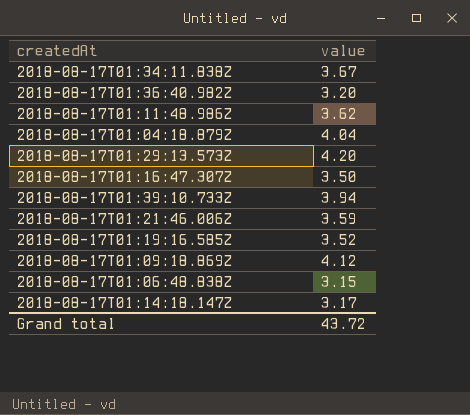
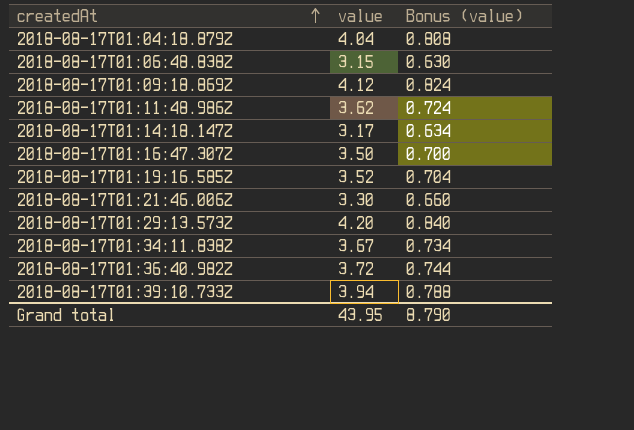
row order: none -> createdAt ascending
column Bonus (value) | formula: none -> [value] * 0.2
2018-08-17T01:21:46.006Z | value: 3.59 -> 3.30
2018-08-17T01:36:40.982Z | value: 3.20 -> 3.72
Grand total | value: 43.72 -> 43.95

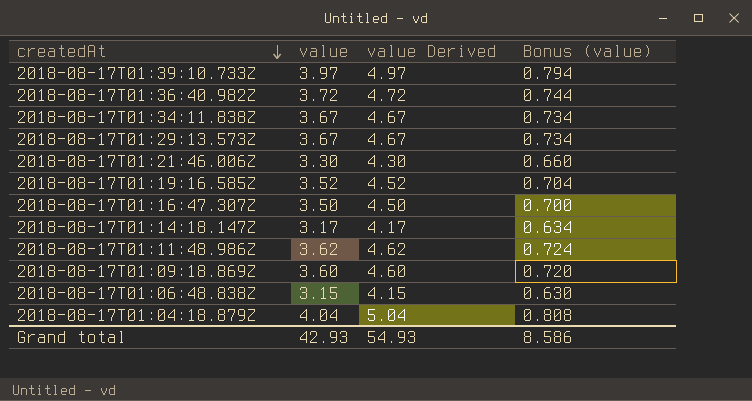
row order: createdAt ascending -> createdAt descending
column value Derived | formula: none -> [value] + 1
2018-08-17T01:39:10.733Z | value: 3.94 -> 3.97
2018-08-17T01:39:10.733Z | Bonus (value): 0.788 -> 0.794
2018-08-17T01:29:13.573Z | value: 4.20 -> 3.67
2018-08-17T01:29:13.573Z | Bonus (value): 0.840 -> 0.734
2018-08-17T01:09:18.869Z | value: 4.12 -> 3.60
2018-08-17T01:09:18.869Z | Bonus (value): 0.824 -> 0.720
Grand total | value: 43.95 -> 42.93
Grand total | Bonus (value): 8.790 -> 8.586

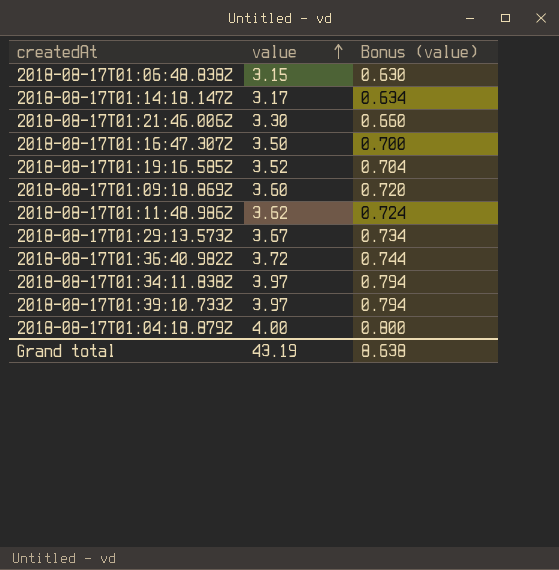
row order: createdAt descending -> value ascending
column value Derived | formula: [value] + 1 -> none
2018-08-17T01:34:11.838Z | value: 3.67 -> 3.97
2018-08-17T01:34:11.838Z | Bonus (value): 0.734 -> 0.794
2018-08-17T01:04:18.879Z | value: 4.04 -> 4.00
2018-08-17T01:04:18.879Z | Bonus (value): 0.808 -> 0.800
Grand total | value: 42.93 -> 43.19
Grand total | Bonus (value): 8.586 -> 8.638

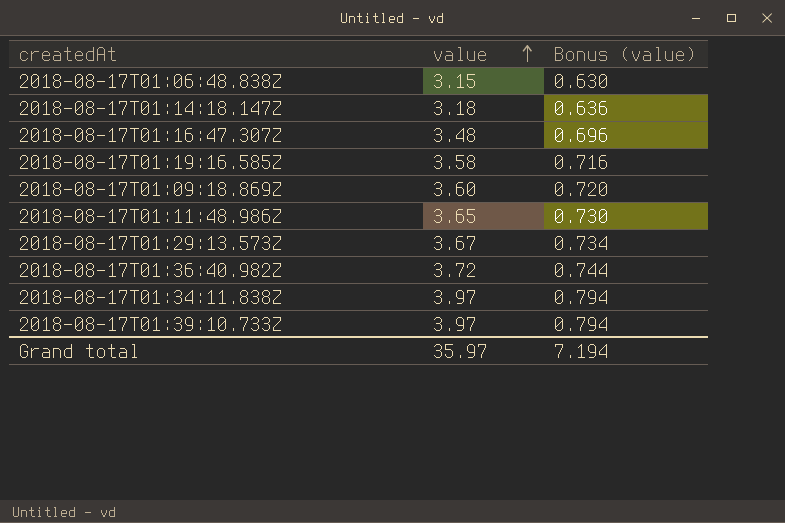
row 2018-08-17T01:21:46.006Z: 3.30 | 0.660 -> none
row 2018-08-17T01:04:18.879Z: 4.00 | 0.800 -> none
2018-08-17T01:14:18.147Z | value: 3.17 -> 3.18
2018-08-17T01:14:18.147Z | Bonus (value): 0.634 -> 0.636
2018-08-17T01:16:47.307Z | value: 3.50 -> 3.48
2018-08-17T01:16:47.307Z | Bonus (value): 0.700 -> 0.696
2018-08-17T01:19:16.585Z | value: 3.52 -> 3.58
2018-08-17T01:19:16.585Z | Bonus (value): 0.704 -> 0.716
2018-08-17T01:11:48.986Z | value: 3.62 -> 3.65
2018-08-17T01:11:48.986Z | Bonus (value): 0.724 -> 0.730
Grand total | value: 43.19 -> 35.97
Grand total | Bonus (value): 8.638 -> 7.194

